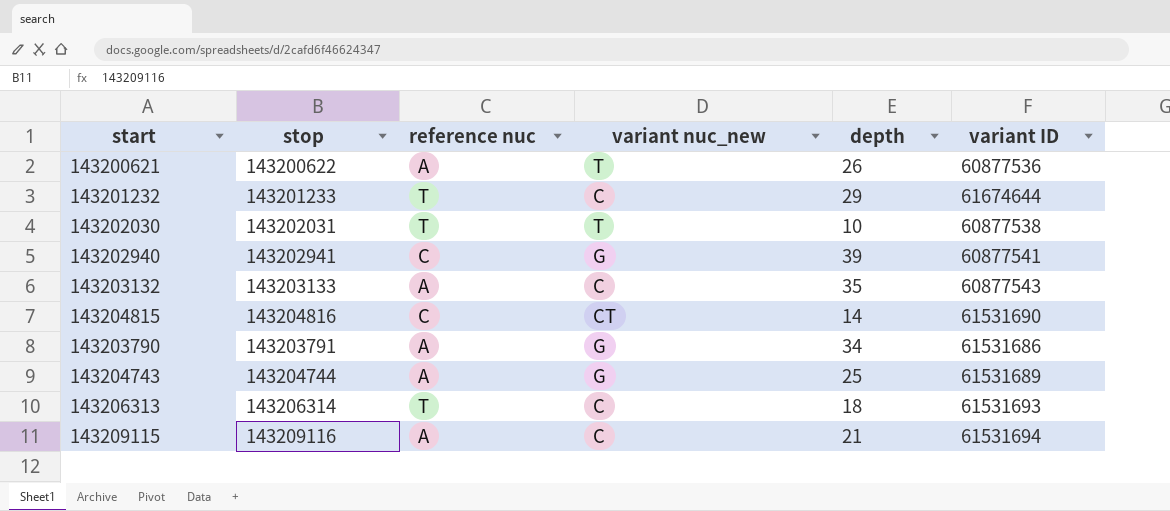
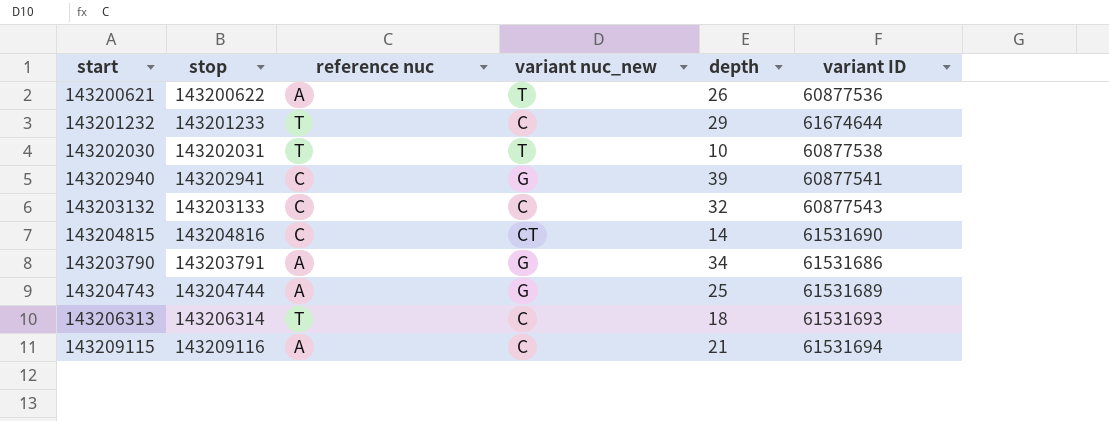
143203132 | reference nuc: A -> C
143203132 | depth: 35 -> 32

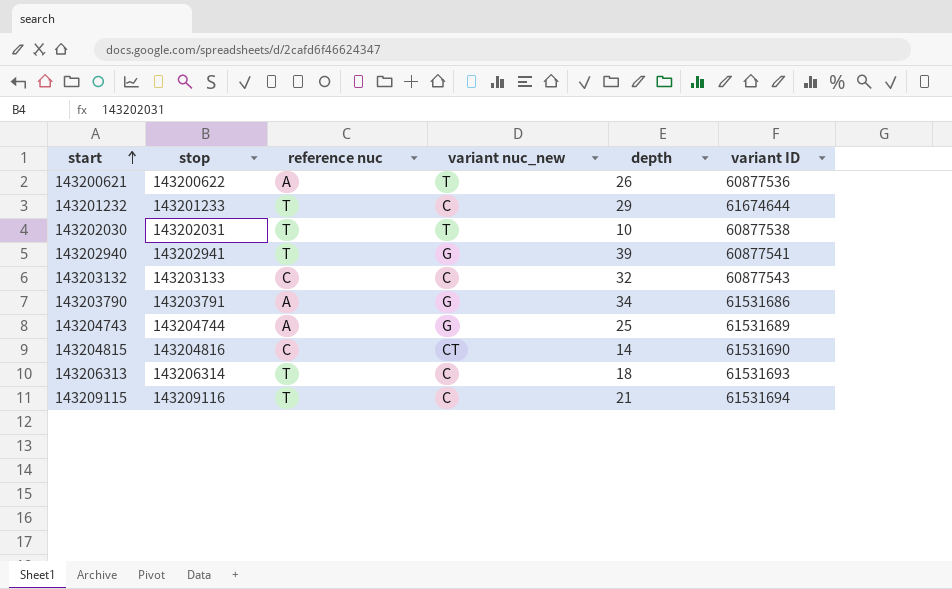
row order: none -> start ascending
143202940 | reference nuc: C -> T
143209115 | reference nuc: A -> T

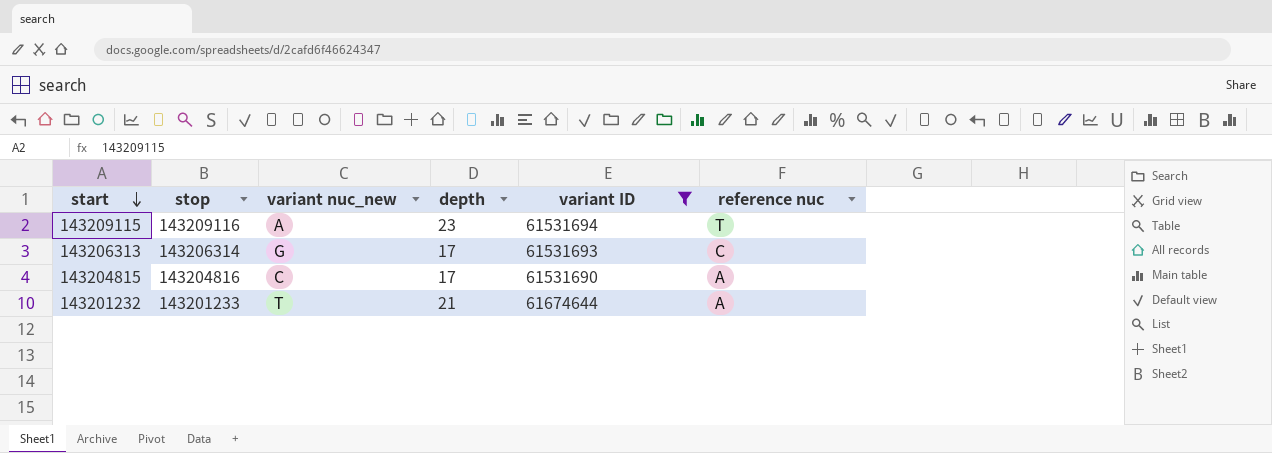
filter: none -> variant ID >= 61531690
row order: start ascending -> start descending
column reference nuc | position: 3 -> 6
143209115 | variant nuc_new: C -> A
143209115 | depth: 21 -> 23
143206313 | variant nuc_new: C -> G
143206313 | depth: 18 -> 17
143206313 | reference nuc: T -> C
143204815 | variant nuc_new: CT -> C
143204815 | depth: 14 -> 17
143204815 | reference nuc: C -> A
143201232 | variant nuc_new: C -> T
143201232 | depth: 29 -> 21
143201232 | reference nuc: T -> A

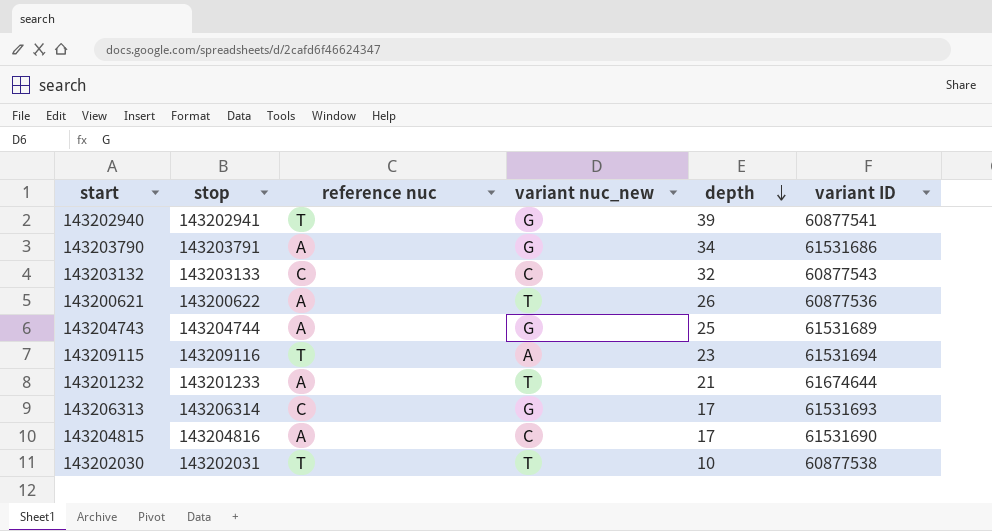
filter: variant ID >= 61531690 -> none
row order: start descending -> depth descending
column reference nuc | position: 6 -> 3

